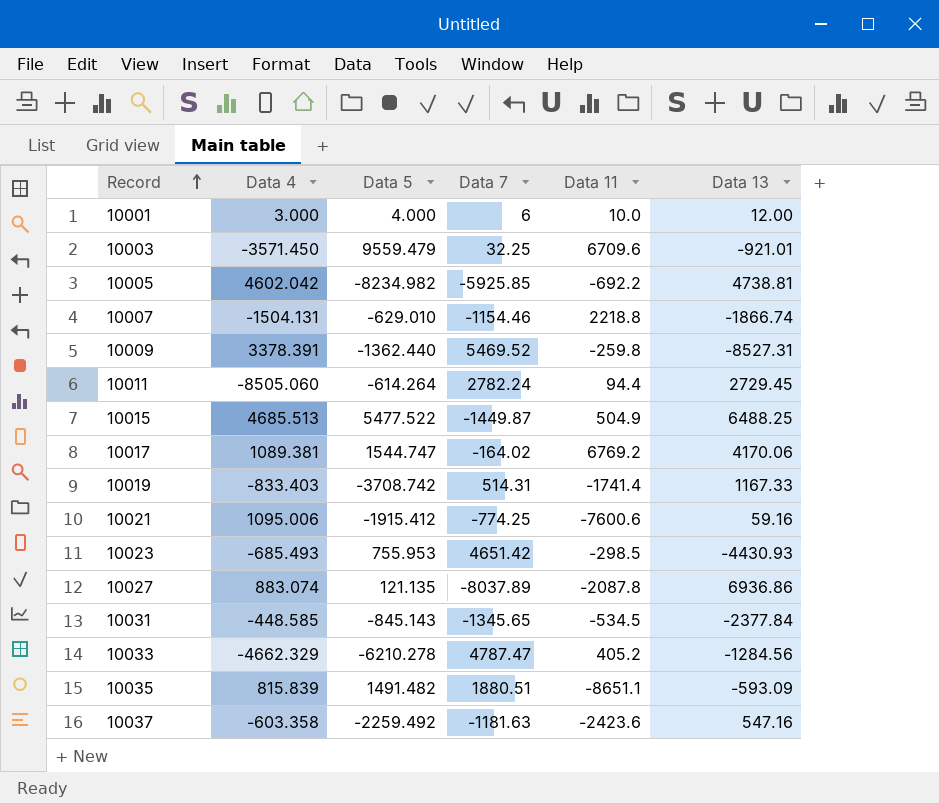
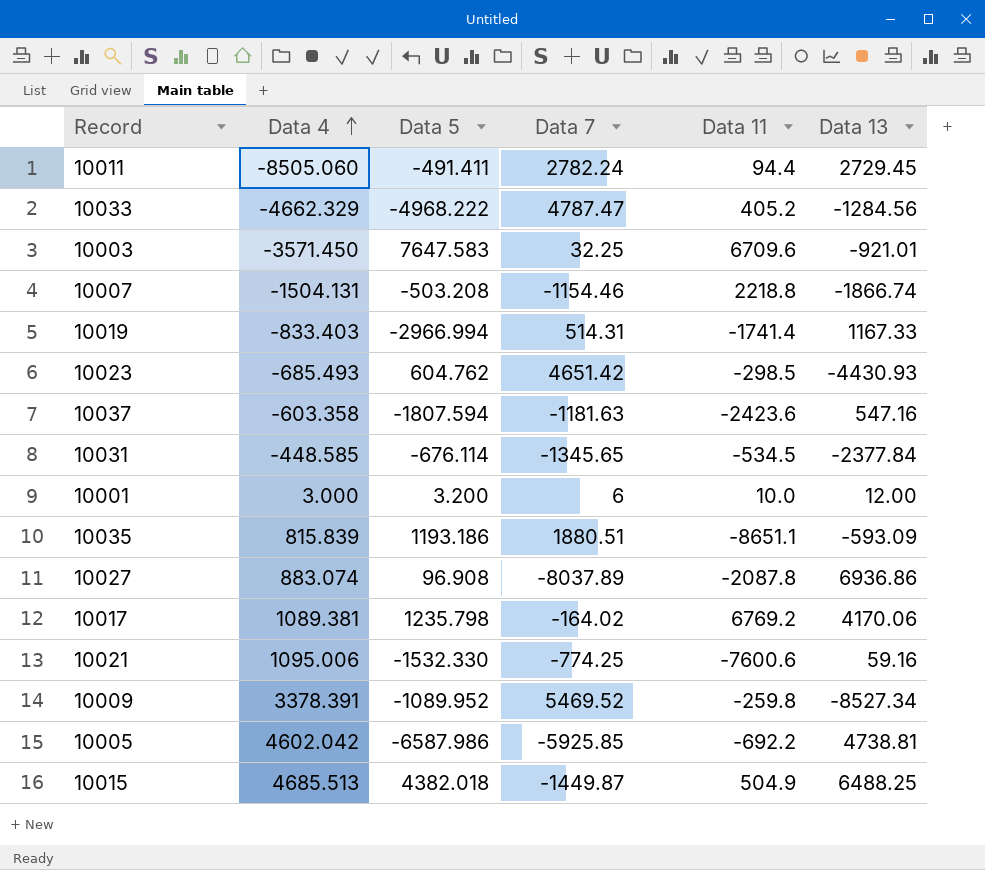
row order: Record ascending -> Data 4 ascending
10011 | Data 5: -614.264 -> -491.411
10033 | Data 5: -6210.278 -> -4968.222
10003 | Data 5: 9559.479 -> 7647.583
10007 | Data 5: -629.010 -> -503.208
10019 | Data 5: -3708.742 -> -2966.994
10023 | Data 5: 755.953 -> 604.762
10037 | Data 5: -2259.492 -> -1807.594
10031 | Data 5: -845.143 -> -676.114
10001 | Data 5: 4.000 -> 3.200
10035 | Data 5: 1491.482 -> 1193.186
10027 | Data 5: 121.135 -> 96.908
10017 | Data 5: 1544.747 -> 1235.798
10021 | Data 5: -1915.412 -> -1532.330
10009 | Data 5: -1362.440 -> -1089.952
10009 | Data 13: -8527.31 -> -8527.34
10005 | Data 5: -8234.982 -> -6587.986
10015 | Data 5: 5477.522 -> 4382.018

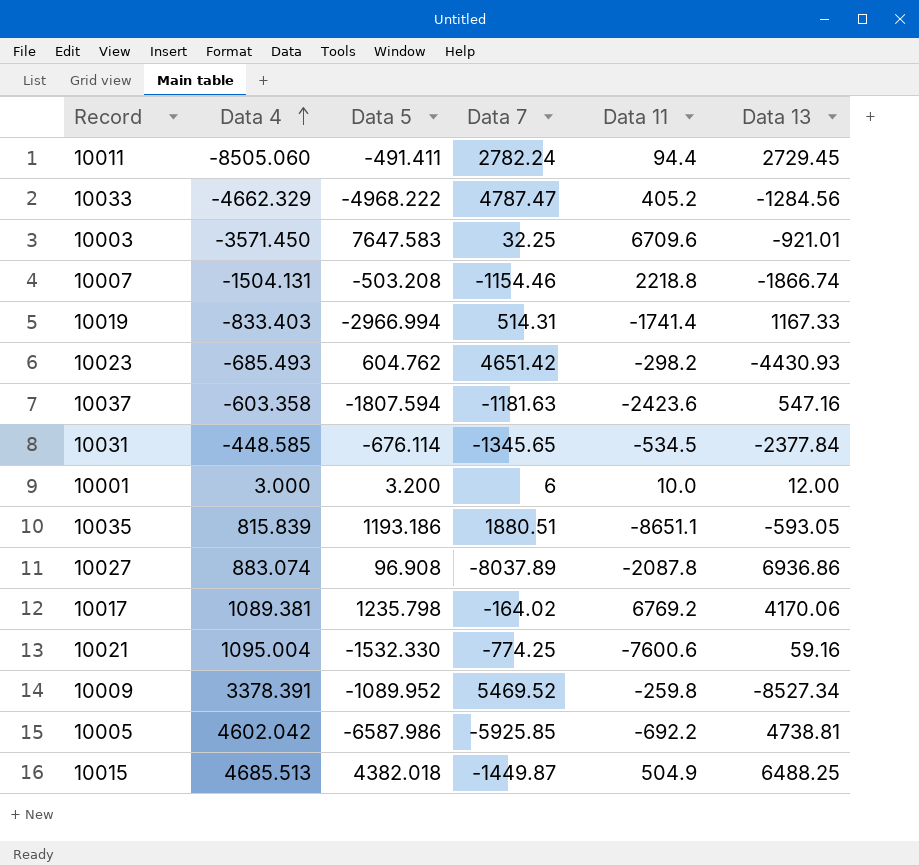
10023 | Data 11: -298.5 -> -298.2
10035 | Data 13: -593.09 -> -593.05
10021 | Data 4: 1095.006 -> 1095.004

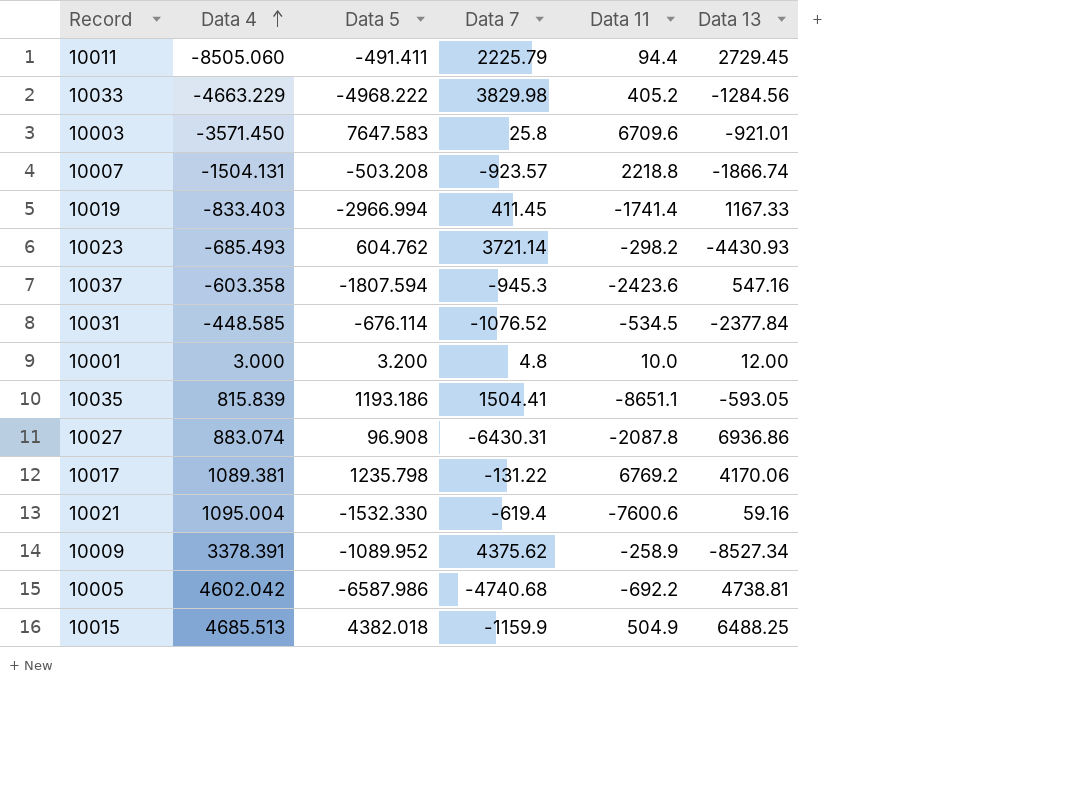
10011 | Data 7: 2782.24 -> 2225.79
10033 | Data 4: -4662.329 -> -4663.229
10033 | Data 7: 4787.47 -> 3829.98
10003 | Data 7: 32.25 -> 25.8
10007 | Data 7: -1154.46 -> -923.57
10019 | Data 7: 514.31 -> 411.45
10023 | Data 7: 4651.42 -> 3721.14
10037 | Data 7: -1181.63 -> -945.3
10031 | Data 7: -1345.65 -> -1076.52
10001 | Data 7: 6 -> 4.8
10035 | Data 7: 1880.51 -> 1504.41
10027 | Data 7: -8037.89 -> -6430.31
10017 | Data 7: -164.02 -> -131.22
10021 | Data 7: -774.25 -> -619.4
10009 | Data 7: 5469.52 -> 4375.62
10009 | Data 11: -259.8 -> -258.9
10005 | Data 7: -5925.85 -> -4740.68
10015 | Data 7: -1449.87 -> -1159.9

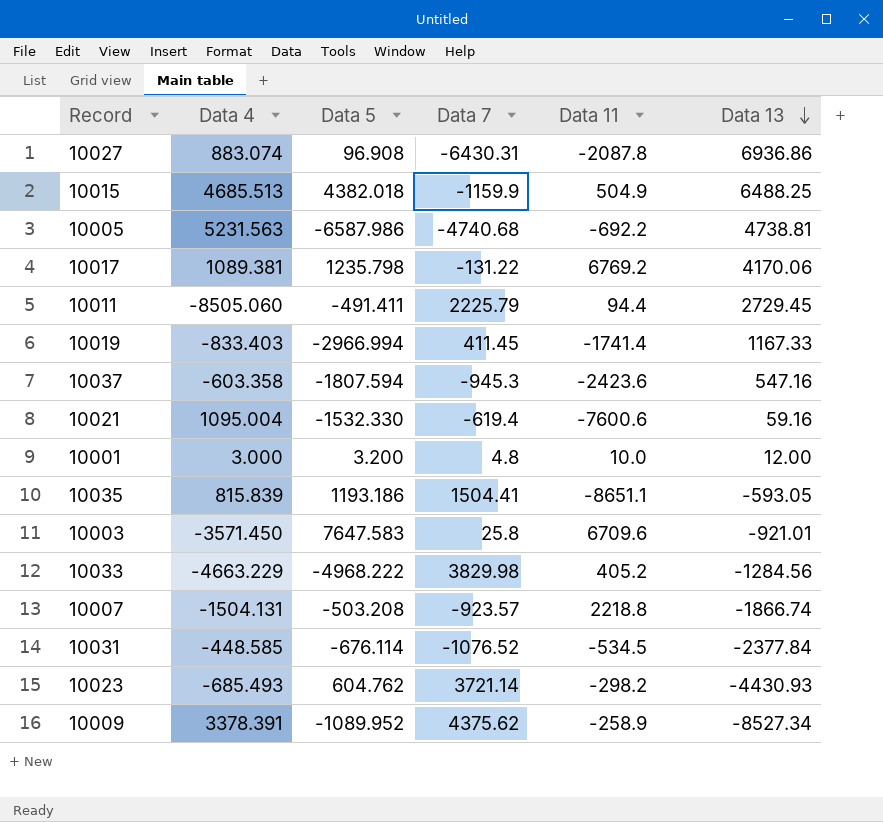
row order: Data 4 ascending -> Data 13 descending
10005 | Data 4: 4602.042 -> 5231.563

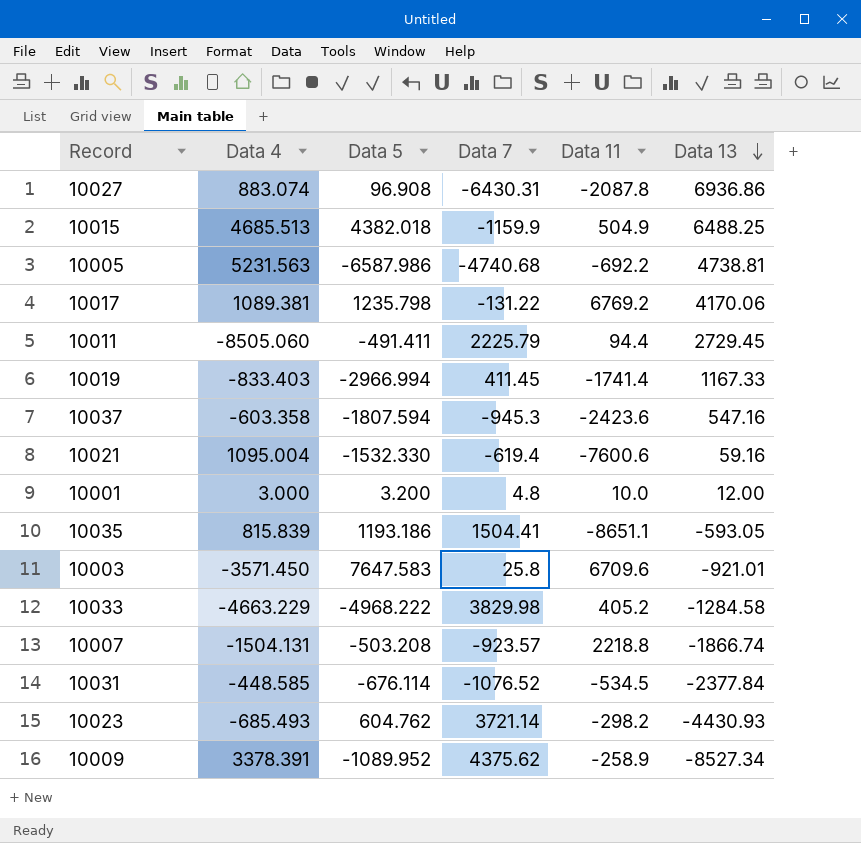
10033 | Data 13: -1284.56 -> -1284.58

